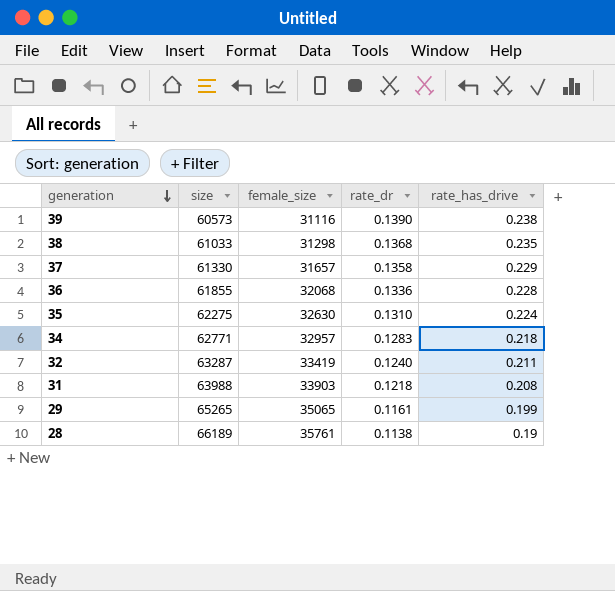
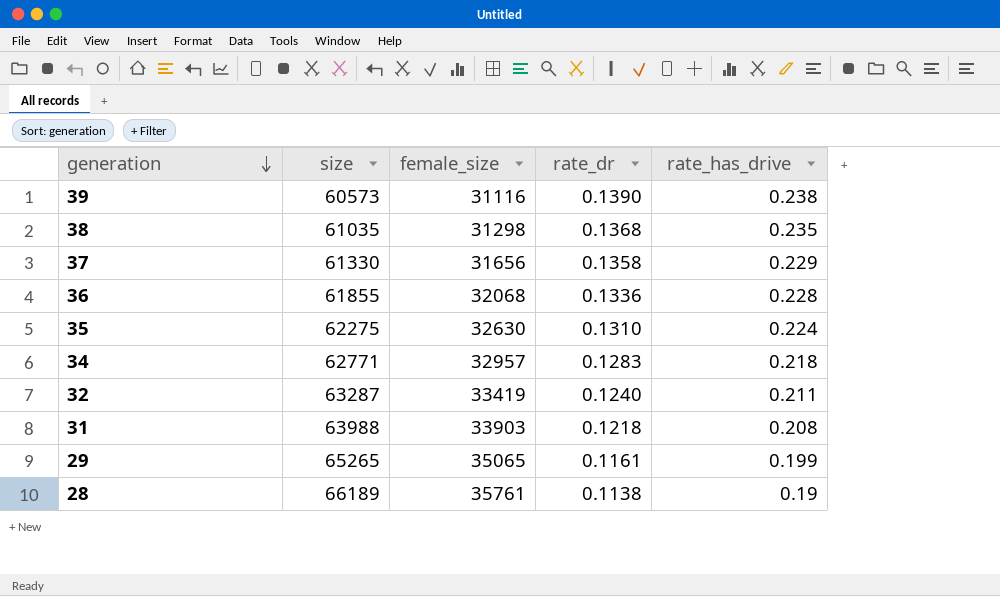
38 | size: 61033 -> 61035
37 | female_size: 31657 -> 31656

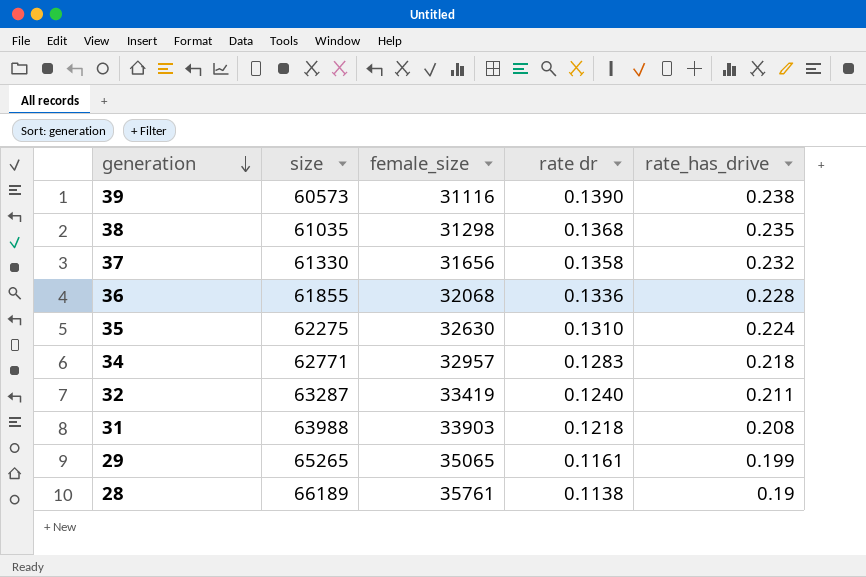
column name: rate_dr -> rate dr
37 | rate_has_drive: 0.229 -> 0.232

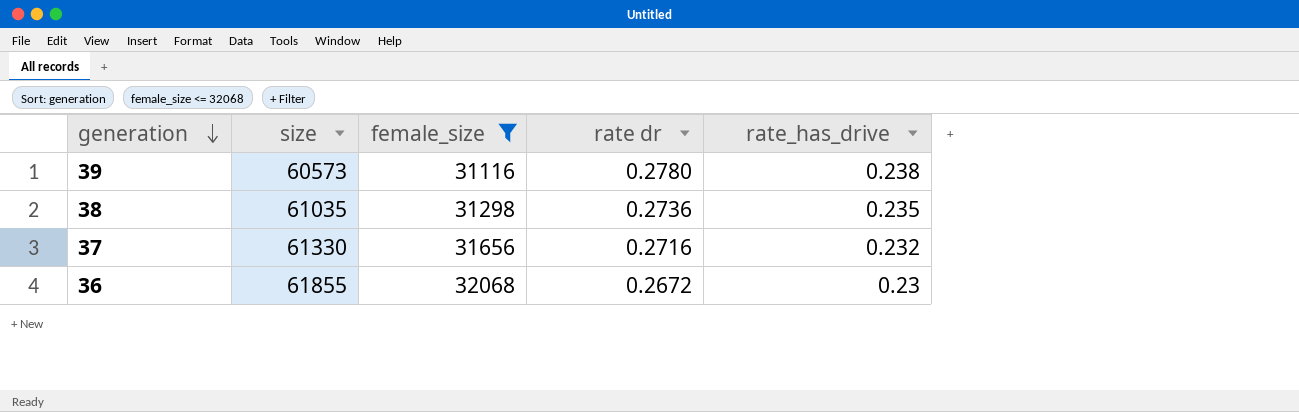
filter: none -> female_size <= 32068
39 | rate dr: 0.1390 -> 0.2780
38 | rate dr: 0.1368 -> 0.2736
37 | rate dr: 0.1358 -> 0.2716
36 | rate dr: 0.1336 -> 0.2672
36 | rate_has_drive: 0.228 -> 0.23

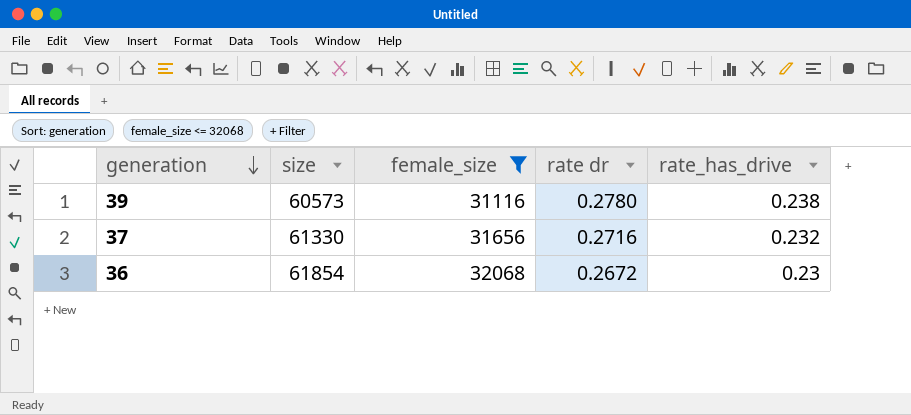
row 38: 61035 | 31298 | 0.2736 | 0.235 -> none
36 | size: 61855 -> 61854

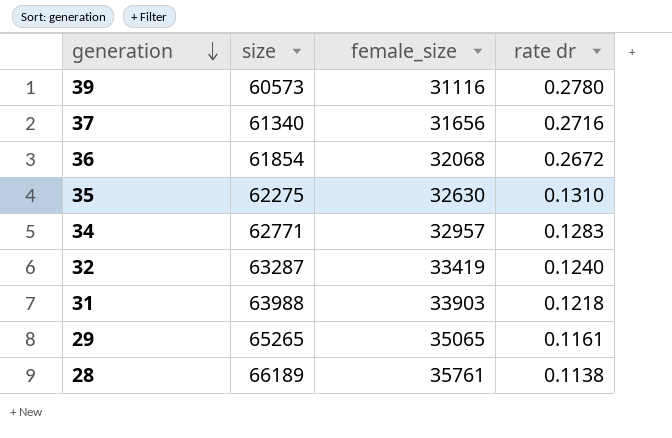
filter: female_size <= 32068 -> none
column rate_has_drive | position: 5 -> none
37 | size: 61330 -> 61340

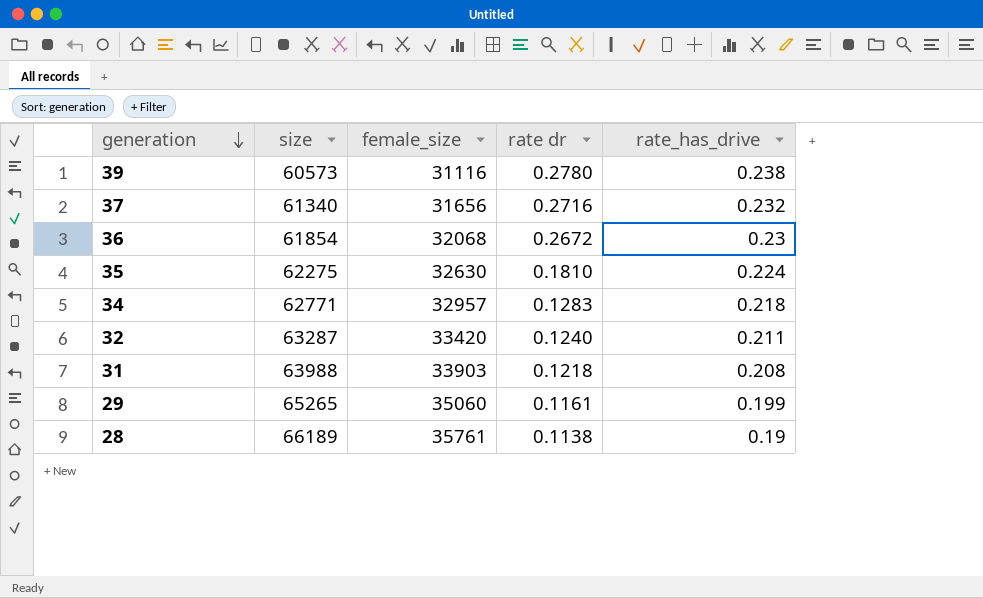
column rate_has_drive | position: none -> 5
35 | rate dr: 0.1310 -> 0.1810
32 | female_size: 33419 -> 33420
29 | female_size: 35065 -> 35060

